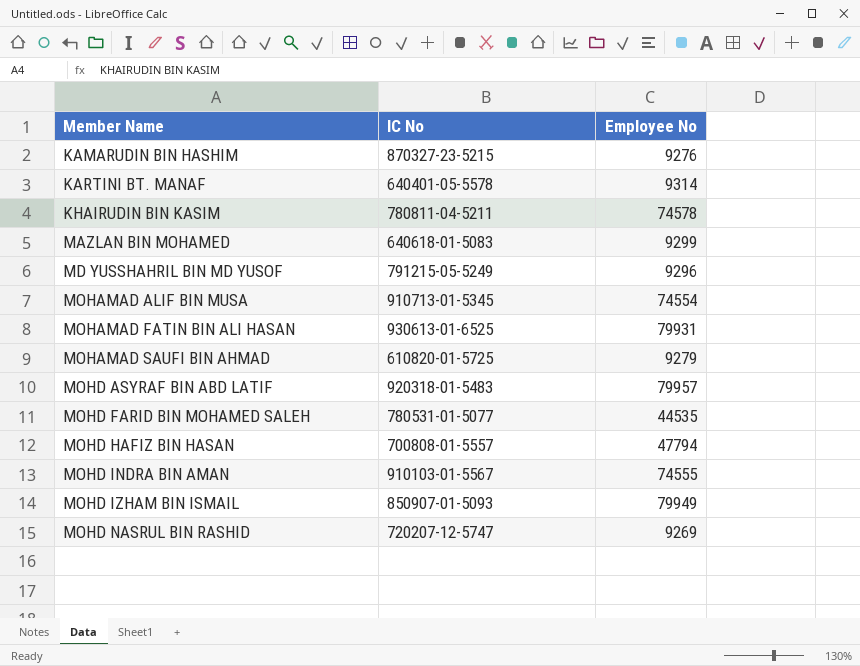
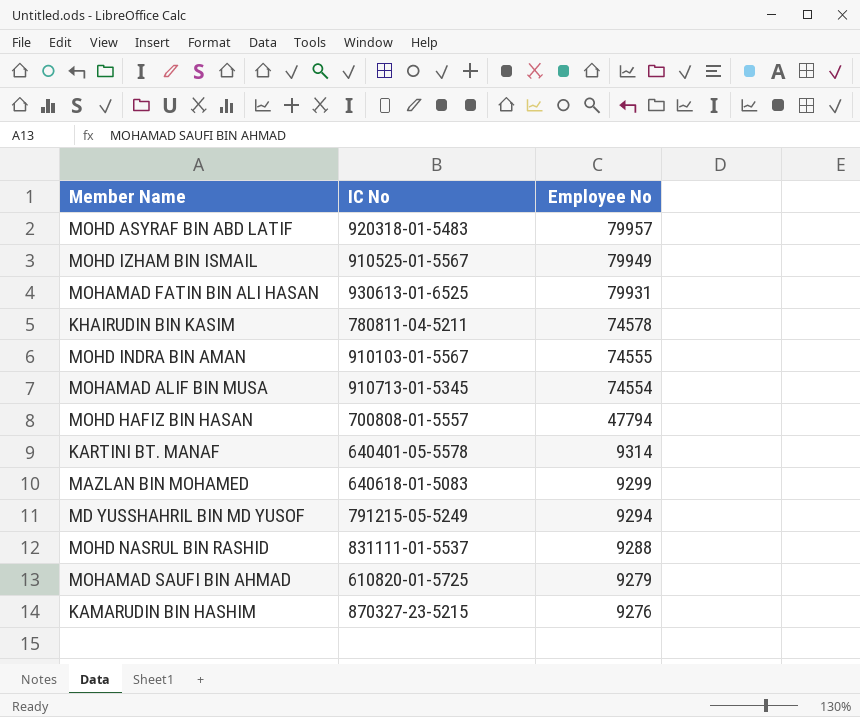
row order: Member Name ascending -> Employee No descending
row MOHD FARID BIN MOHAMED SALEH: 780531-01-5077 | 44535 -> none
MOHD IZHAM BIN ISMAIL | IC No: 850907-01-5093 -> 910525-01-5567
MD YUSSHAHRIL BIN MD YUSOF | Employee No: 9296 -> 9294
MOHD NASRUL BIN RASHID | IC No: 720207-12-5747 -> 831111-01-5537
MOHD NASRUL BIN RASHID | Employee No: 9269 -> 9288

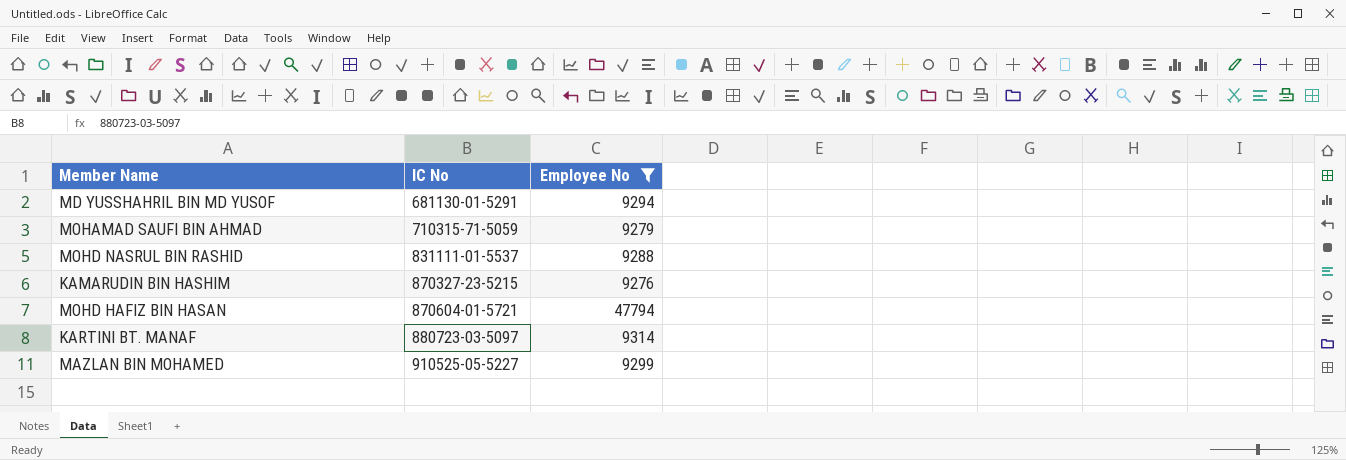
filter: none -> Employee No <= 47794
row order: Employee No descending -> IC No ascending
MD YUSSHAHRIL BIN MD YUSOF | IC No: 791215-05-5249 -> 681130-01-5291
MOHAMAD SAUFI BIN AHMAD | IC No: 610820-01-5725 -> 710315-71-5059
MOHD HAFIZ BIN HASAN | IC No: 700808-01-5557 -> 870604-01-5721
KARTINI BT. MANAF | IC No: 640401-05-5578 -> 880723-03-5097
MAZLAN BIN MOHAMED | IC No: 640618-01-5083 -> 910525-05-5227

